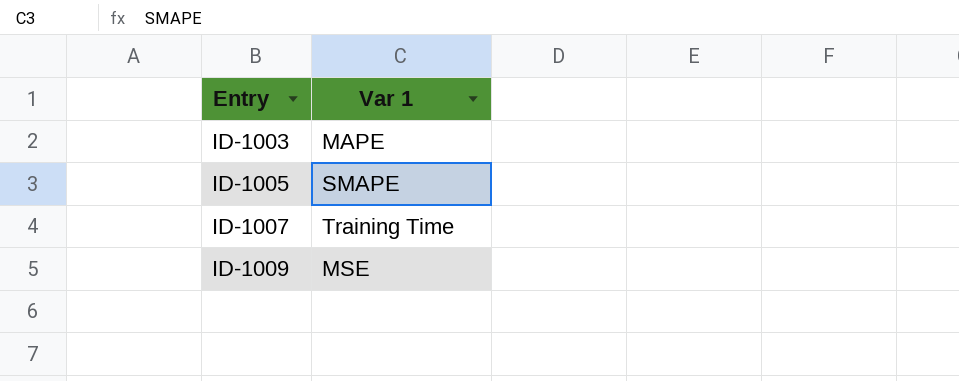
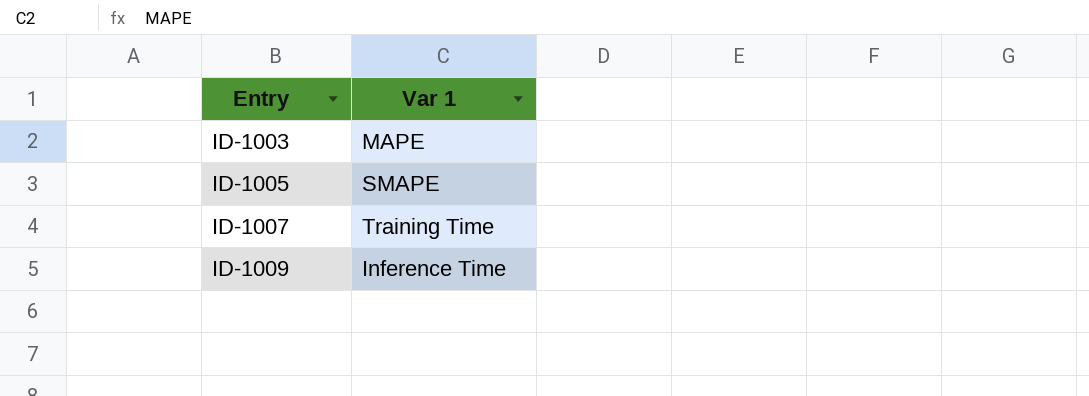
ID-1009 | Var 1: MSE -> Inference Time

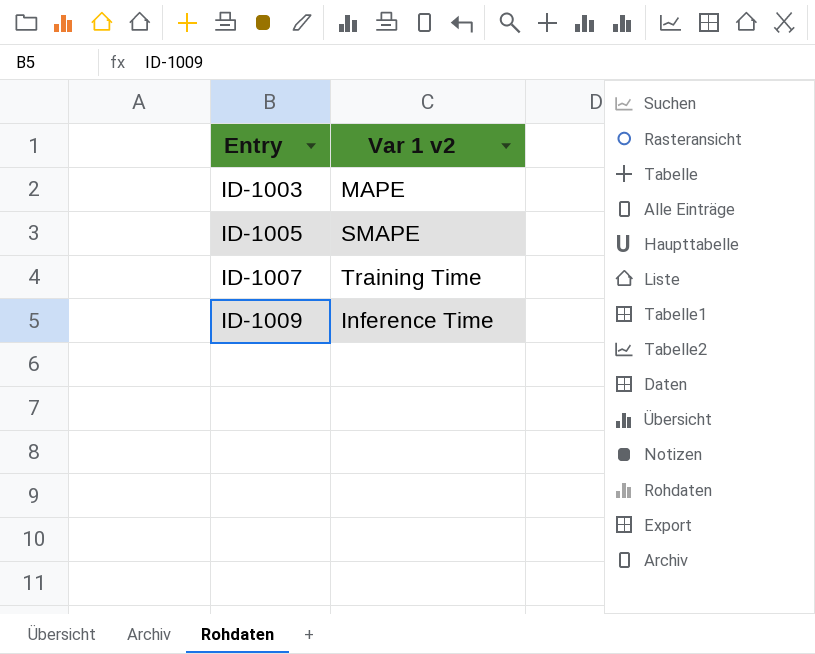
column name: Var 1 -> Var 1 v2

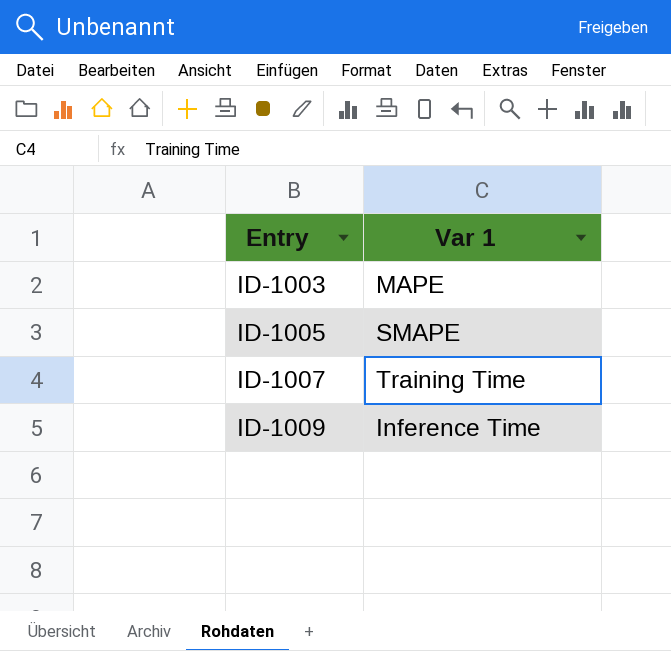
column name: Var 1 v2 -> Var 1

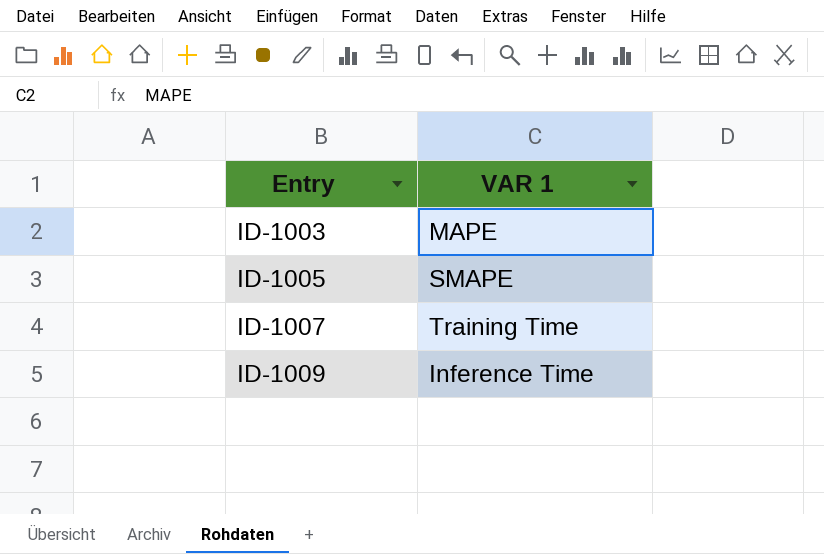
column name: Var 1 -> VAR 1

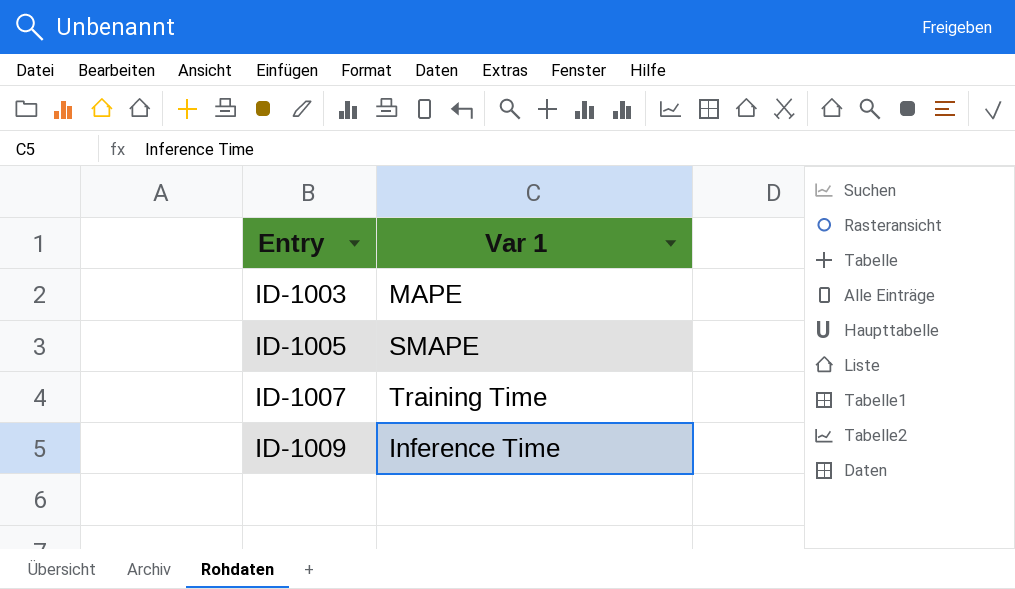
column name: VAR 1 -> Var 1

